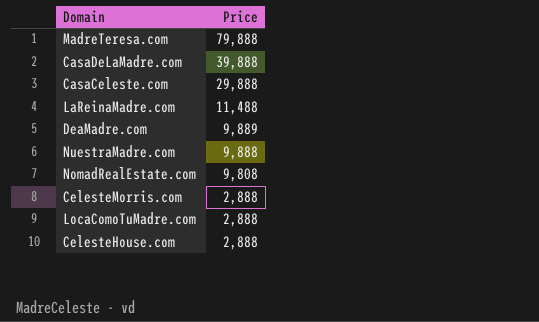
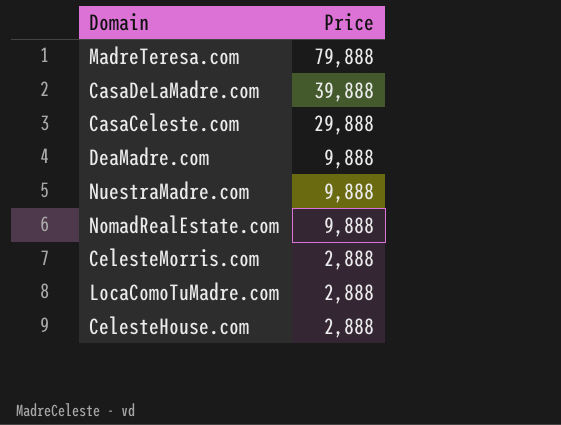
row LaReinaMadre.com: 11,488 -> none
DeaMadre.com | Price: 9,889 -> 9,888
NomadRealEstate.com | Price: 9,808 -> 9,888

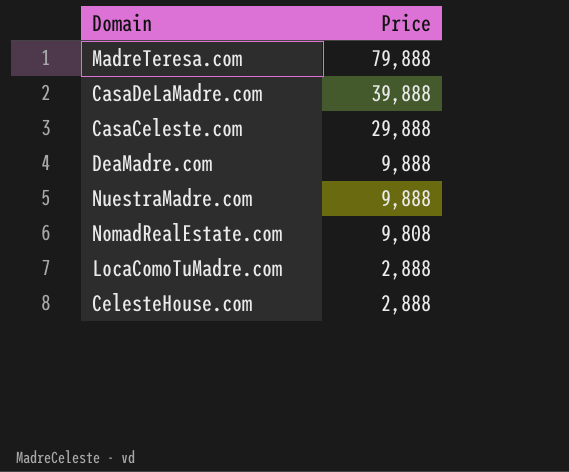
row CelesteMorris.com: 2,888 -> none
NomadRealEstate.com | Price: 9,888 -> 9,808

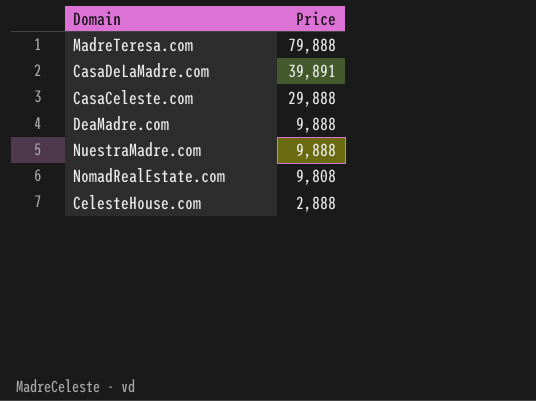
row LocaComoTuMadre.com: 2,888 -> none
CasaDeLaMadre.com | Price: 39,888 -> 39,891

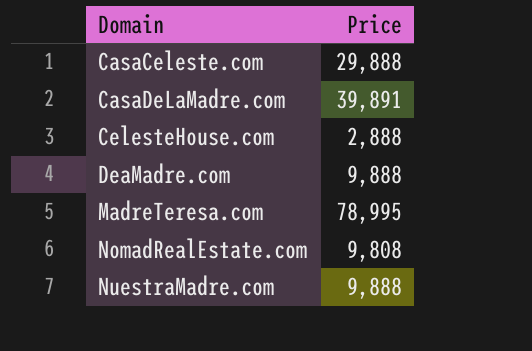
row order: Price descending -> Domain ascending
MadreTeresa.com | Price: 79,888 -> 78,995

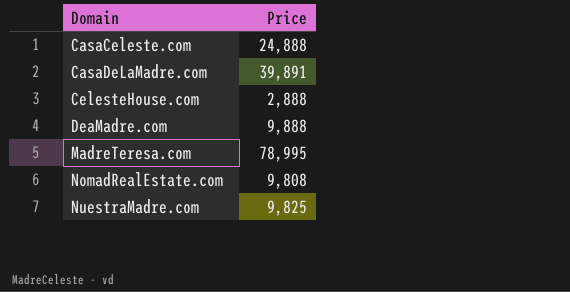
CasaCeleste.com | Price: 29,888 -> 24,888
NuestraMadre.com | Price: 9,888 -> 9,825

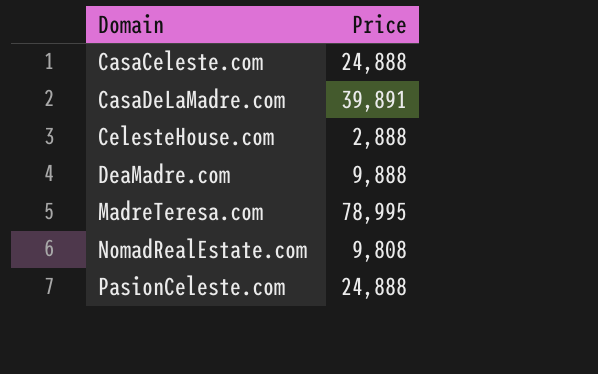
row NuestraMadre.com: 9,825 -> none
row PasionCeleste.com: none -> 24,888

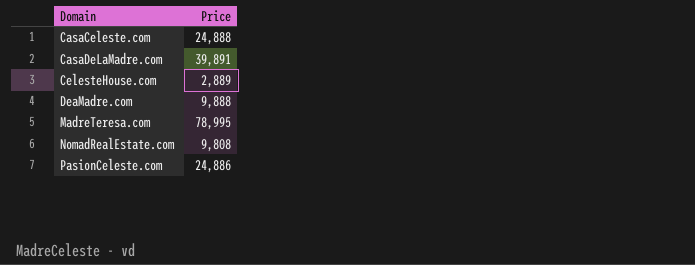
CelesteHouse.com | Price: 2,888 -> 2,889
PasionCeleste.com | Price: 24,888 -> 24,886

